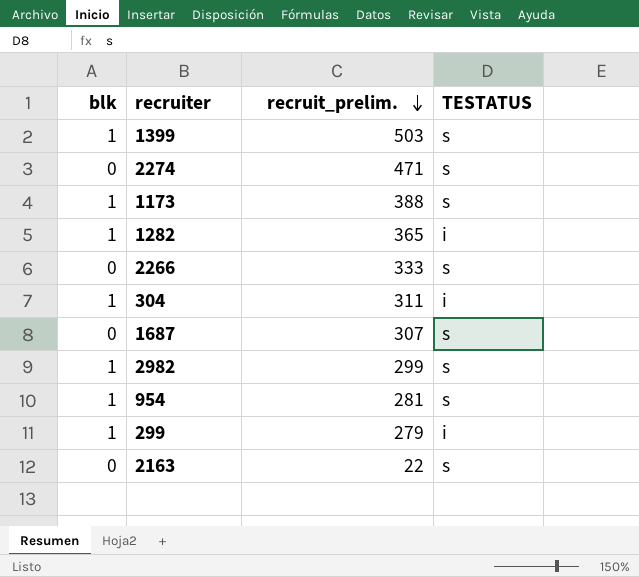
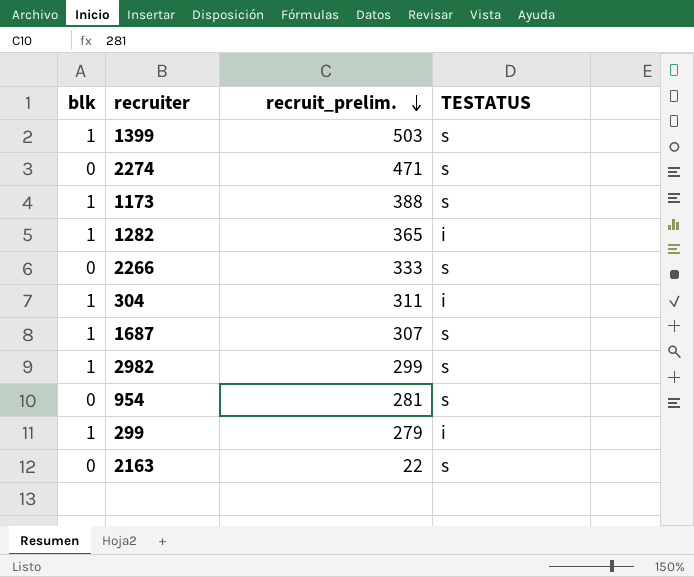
1687 | blk: 0 -> 1
954 | blk: 1 -> 0

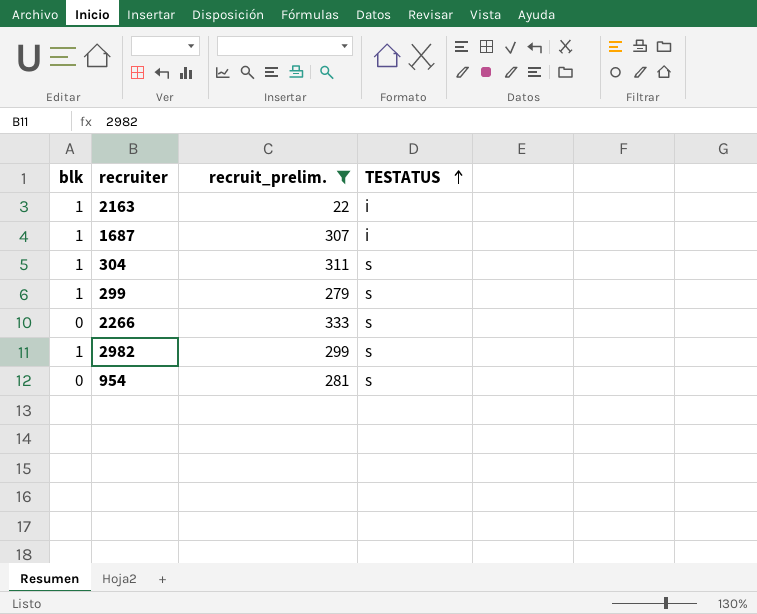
filter: none -> recruit_prelim. <= 333
row order: recruit_prelim. descending -> TESTATUS ascending
2163 | blk: 0 -> 1
2163 | TESTATUS: s -> i
1687 | TESTATUS: s -> i
304 | TESTATUS: i -> s
299 | TESTATUS: i -> s

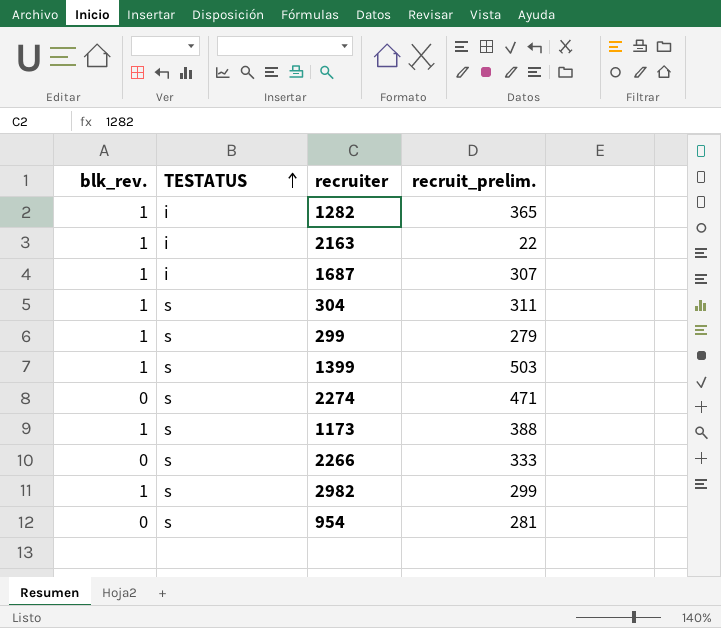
filter: recruit_prelim. <= 333 -> none
column name: blk -> blk_rev.
column TESTATUS | position: 4 -> 2

